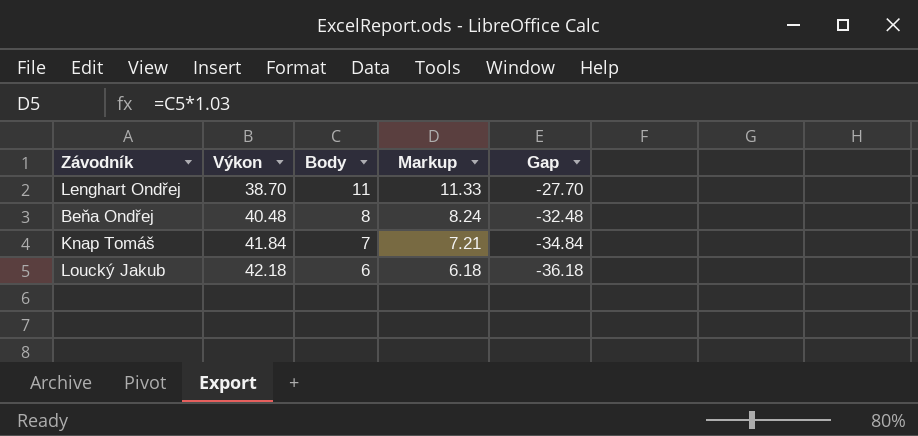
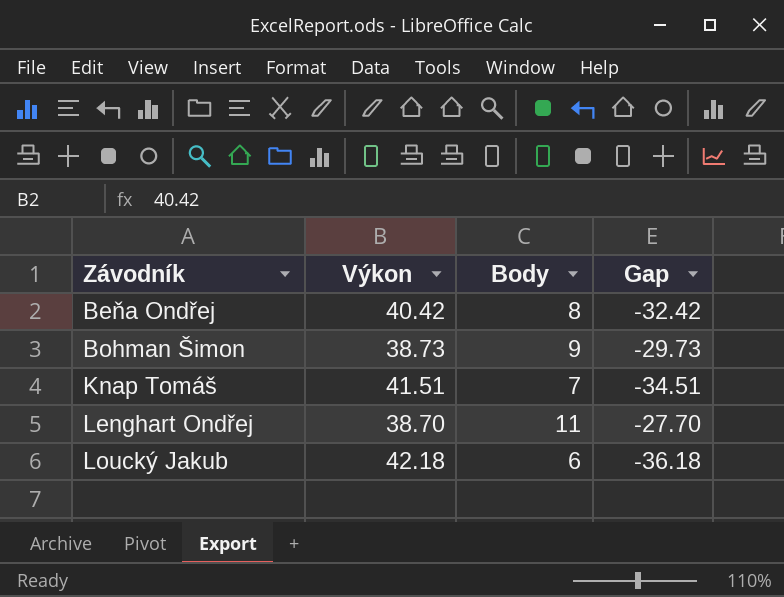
row order: Výkon ascending -> Závodník ascending
column Markup | formula: [Body] * 1.03 -> none
Beňa Ondřej | Výkon: 40.48 -> 40.42
Beňa Ondřej | Gap: -32.48 -> -32.42
row Bohman Šimon: none -> 38.73 | 9 | -29.73
Knap Tomáš | Výkon: 41.84 -> 41.51
Knap Tomáš | Gap: -34.84 -> -34.51

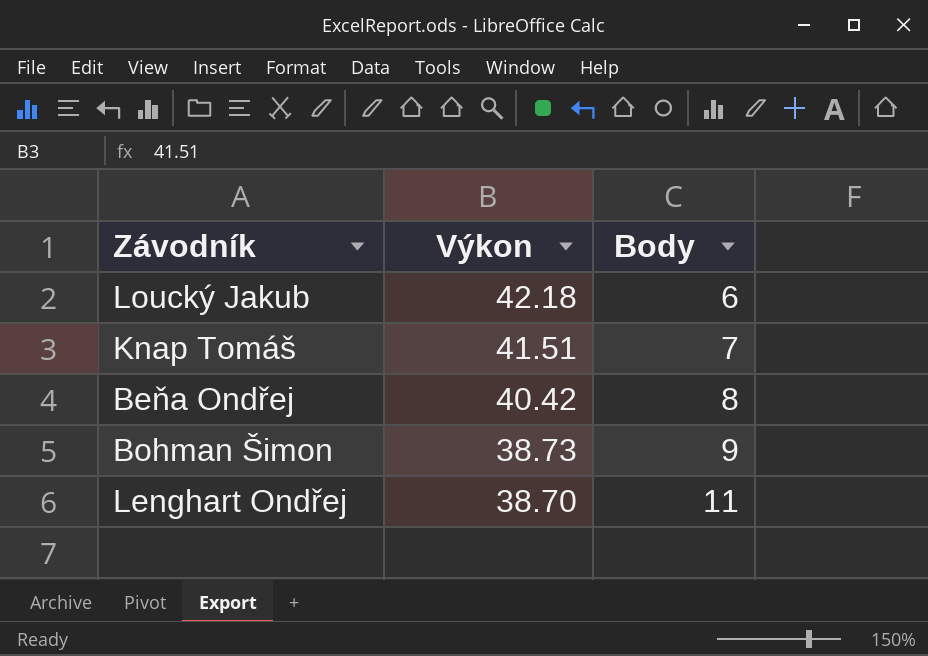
row order: Závodník ascending -> Výkon descending
column Gap | formula: [Body] - [Výkon] -> none

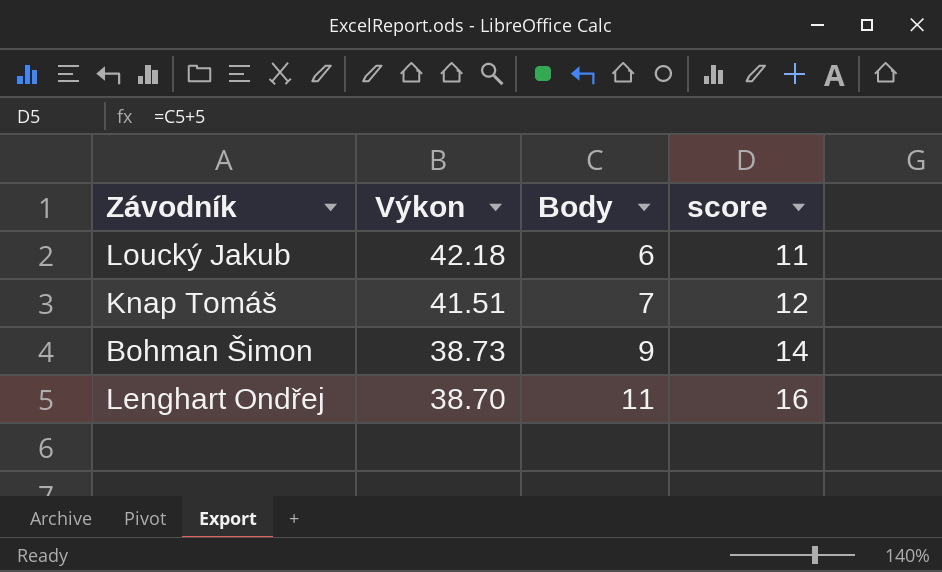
column score | formula: none -> [Body] + 5
row Beňa Ondřej: 40.42 | 8 -> none

